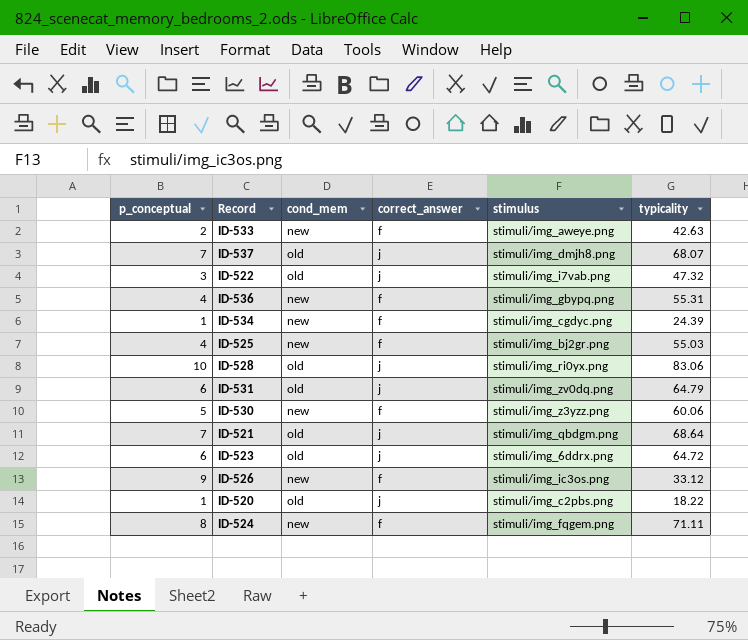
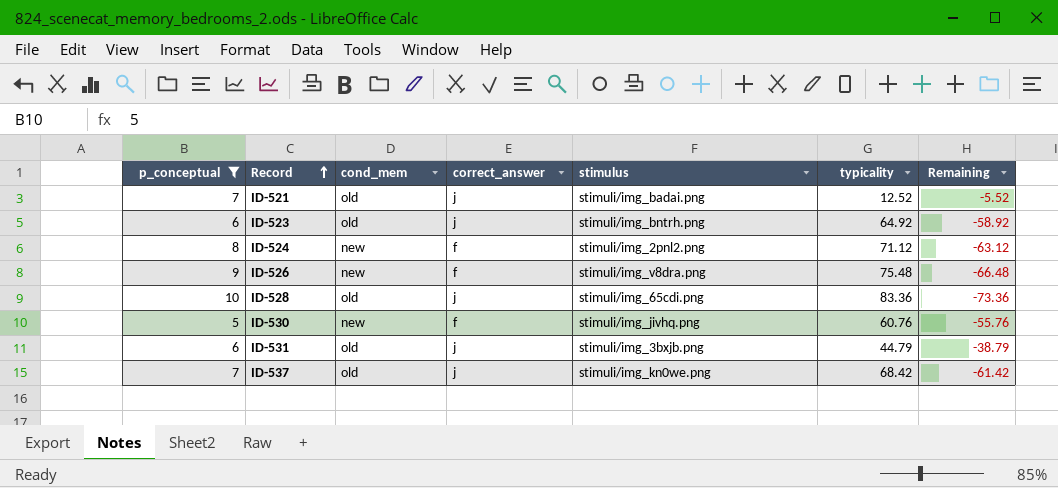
filter: none -> p_conceptual >= 5
row order: none -> Record ascending
column Remaining | formula: none -> [p_conceptual] - [typicality]
ID-521 | stimulus: stimuli/img_qbdgm.png -> stimuli/img_badai.png
ID-521 | typicality: 68.64 -> 12.52
ID-523 | stimulus: stimuli/img_6ddrx.png -> stimuli/img_bntrh.png
ID-523 | typicality: 64.72 -> 64.92
ID-524 | stimulus: stimuli/img_fqgem.png -> stimuli/img_2pnl2.png
ID-524 | typicality: 71.11 -> 71.12
ID-526 | stimulus: stimuli/img_ic3os.png -> stimuli/img_v8dra.png
ID-526 | typicality: 33.12 -> 75.48
ID-528 | stimulus: stimuli/img_ri0yx.png -> stimuli/img_65cdi.png
ID-528 | typicality: 83.06 -> 83.36
ID-530 | stimulus: stimuli/img_z3yzz.png -> stimuli/img_jivhq.png
ID-530 | typicality: 60.06 -> 60.76
ID-531 | stimulus: stimuli/img_zv0dq.png -> stimuli/img_3bxjb.png
ID-531 | typicality: 64.79 -> 44.79
ID-537 | stimulus: stimuli/img_dmjh8.png -> stimuli/img_kn0we.png
ID-537 | typicality: 68.07 -> 68.42

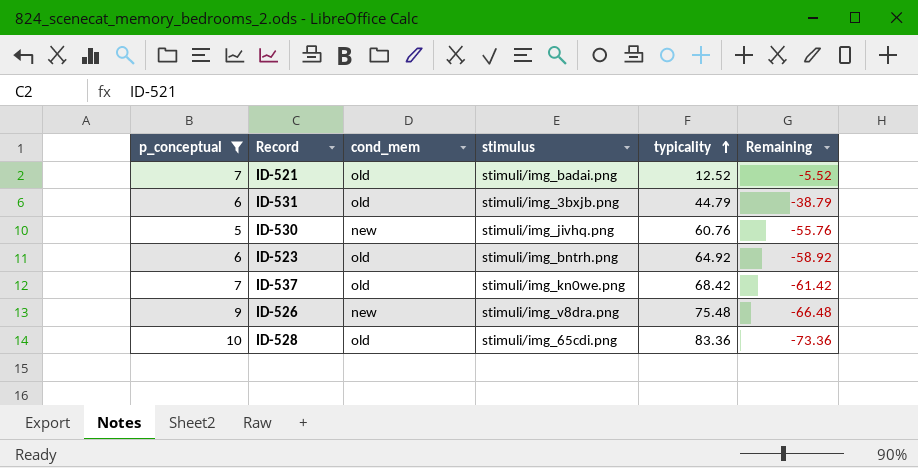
row order: Record ascending -> typicality ascending
column correct_answer | position: 4 -> none
row ID-524: 8 | new | f | stimuli/img_2pnl2.png | 71.12 | -63.12 -> none

